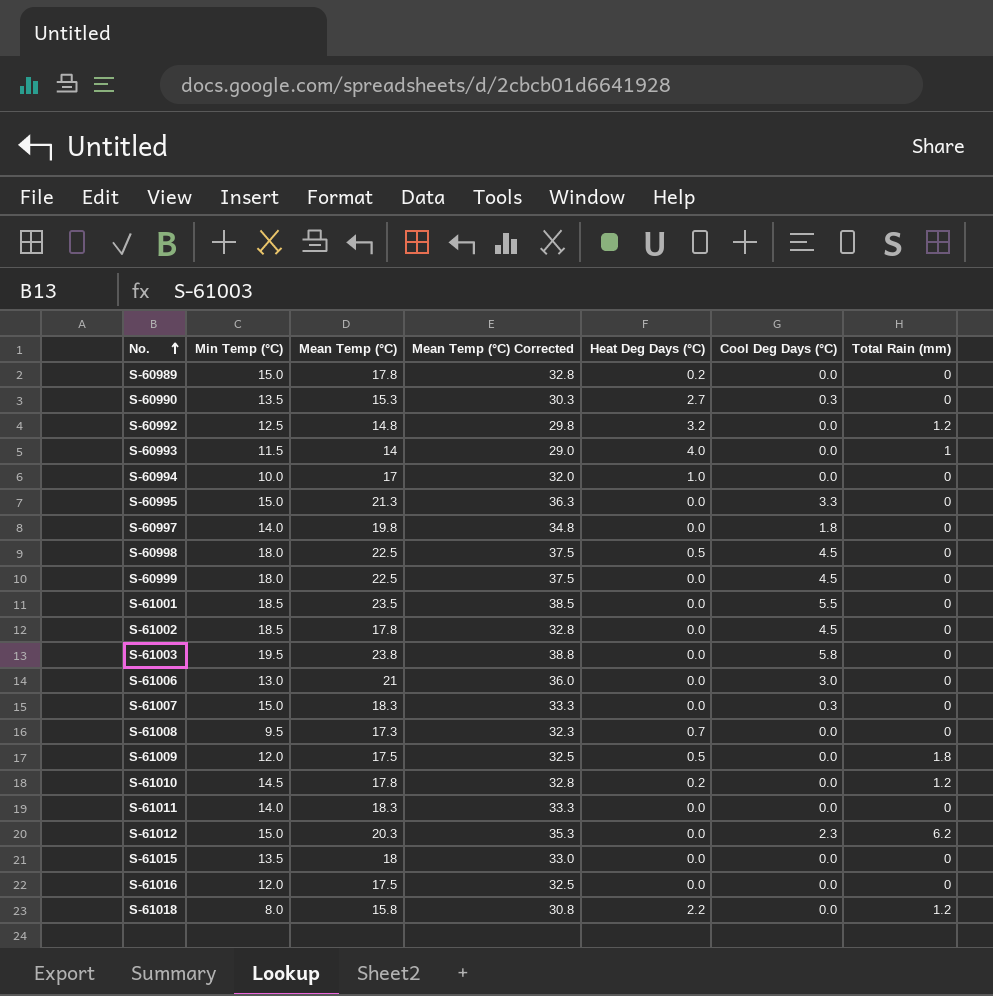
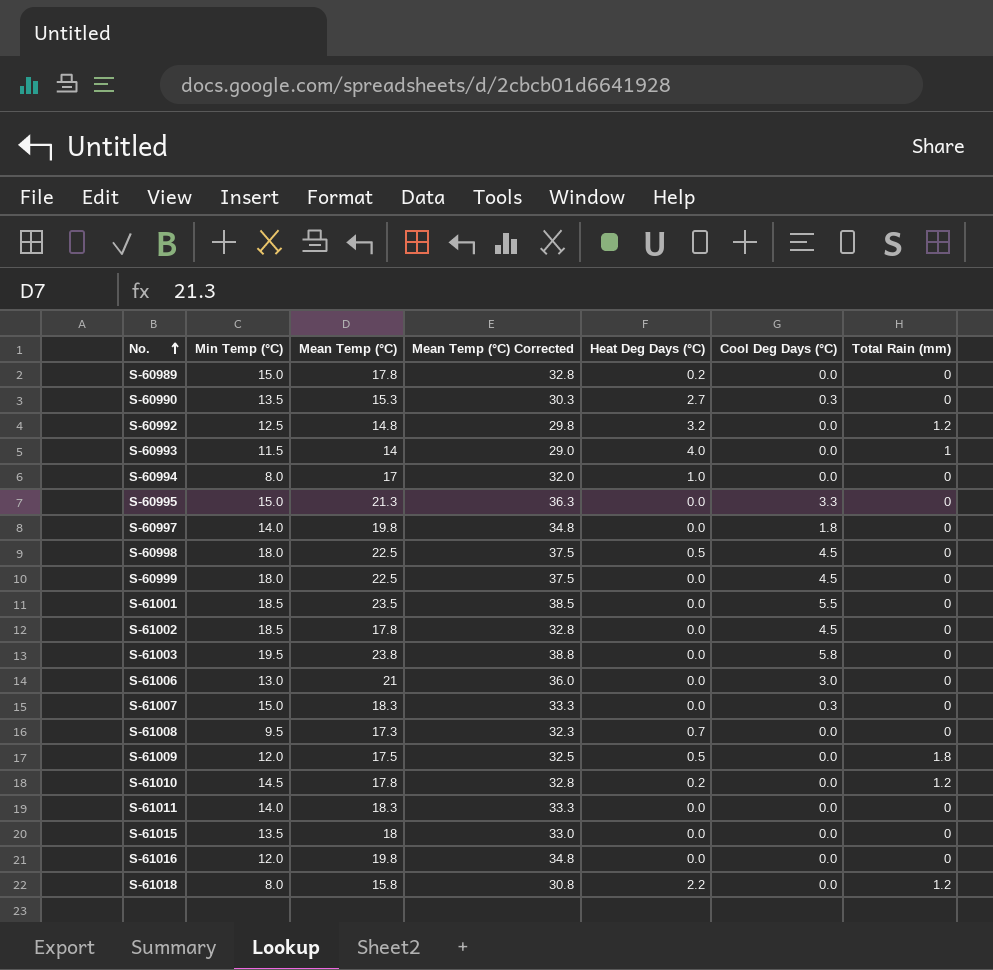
row S-61012: 15.0 | 20.3 | 35.3 | 0.0 | 2.3 | 6.2 -> none
S-60994 | Min Temp (°C): 10.0 -> 8.0
S-61016 | Mean Temp (°C): 17.5 -> 19.8
S-61016 | Mean Temp (°C) Corrected: 32.5 -> 34.8

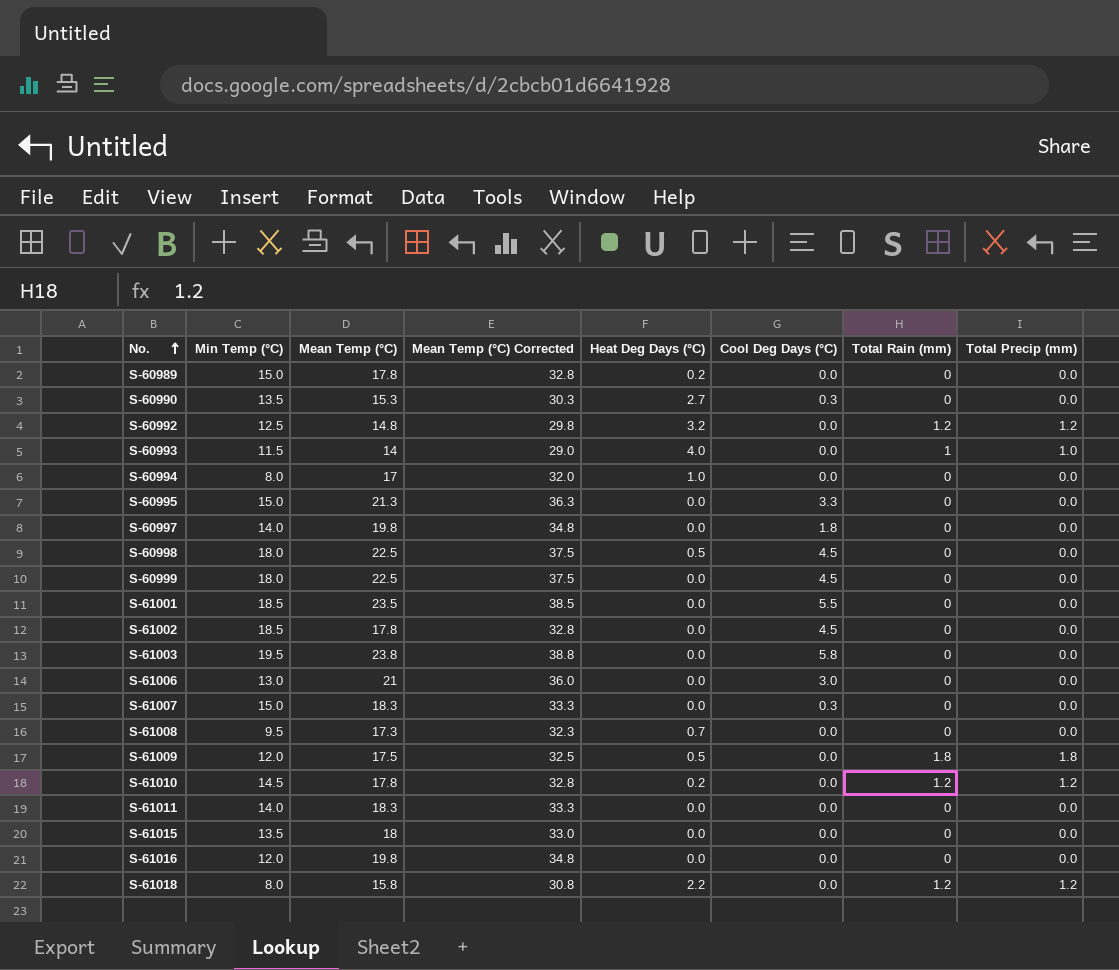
column Total Precip (mm) | position: none -> 8

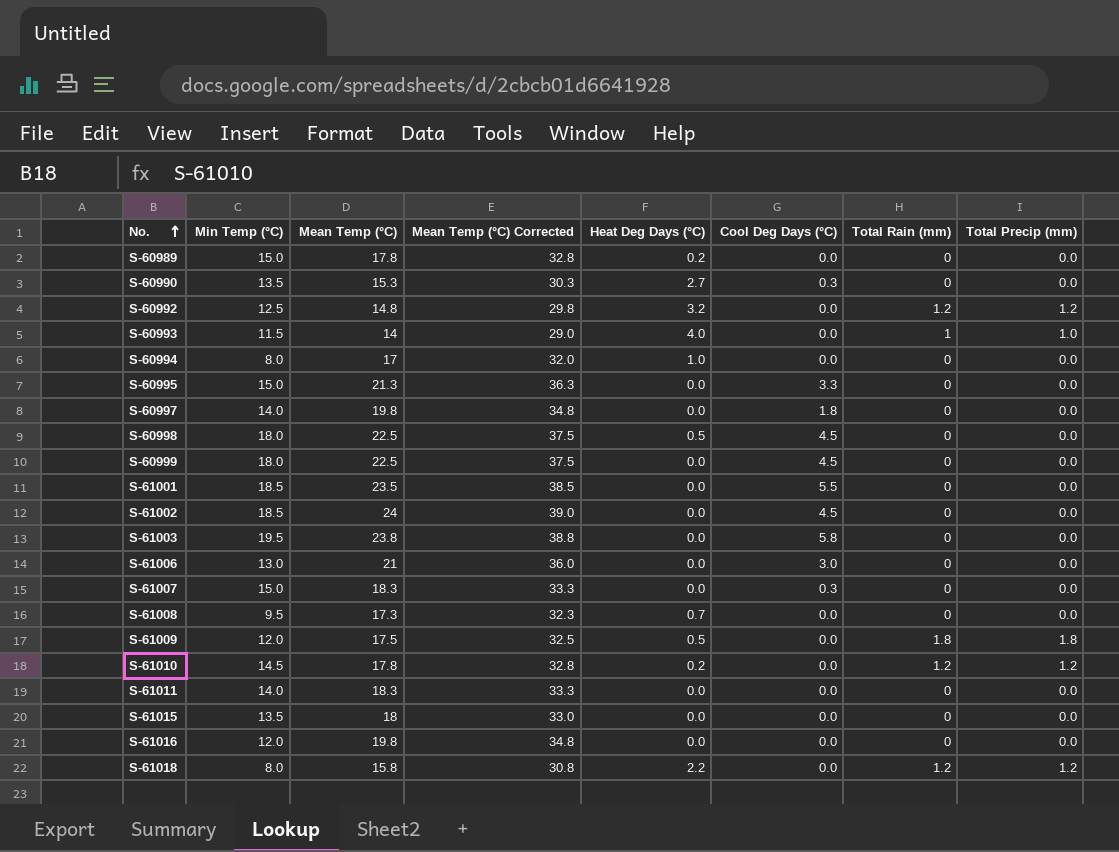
S-61002 | Mean Temp (°C): 17.8 -> 24
S-61002 | Mean Temp (°C) Corrected: 32.8 -> 39.0

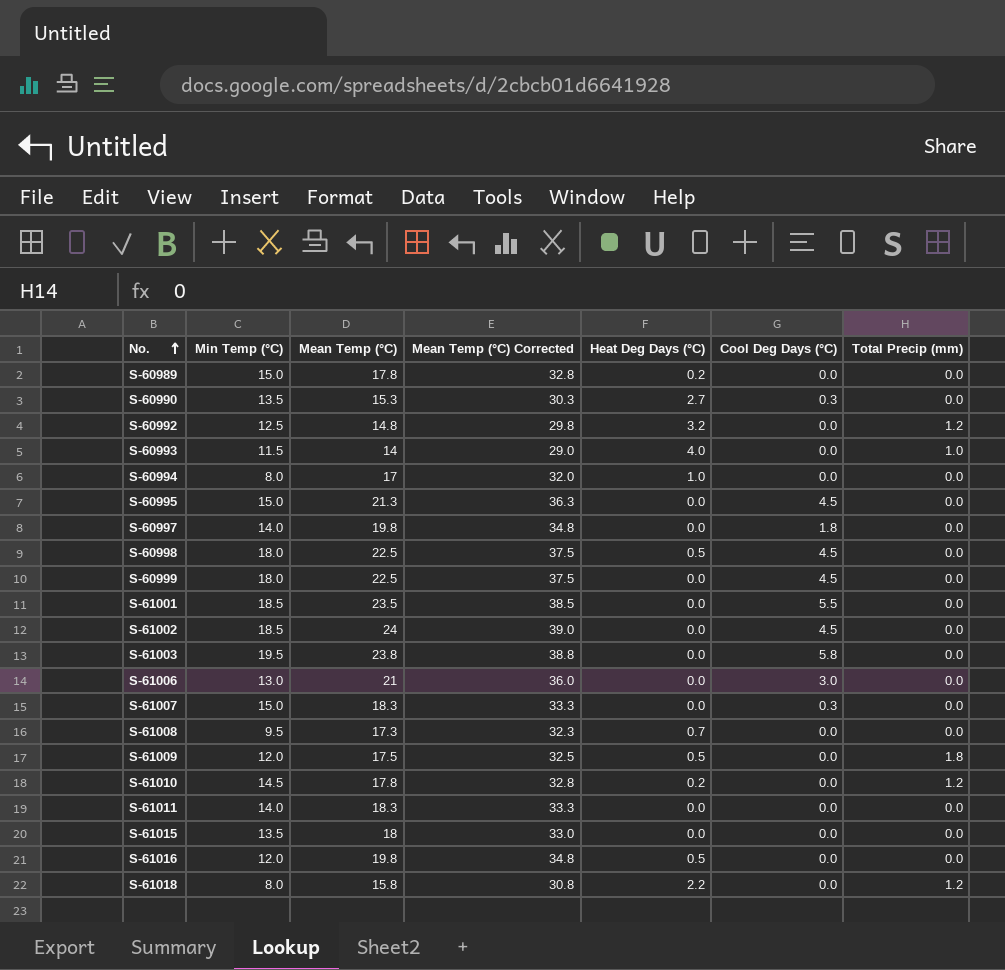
column Total Rain (mm) | position: 7 -> none
S-60995 | Cool Deg Days (°C): 3.3 -> 4.5
S-61016 | Heat Deg Days (°C): 0.0 -> 0.5

